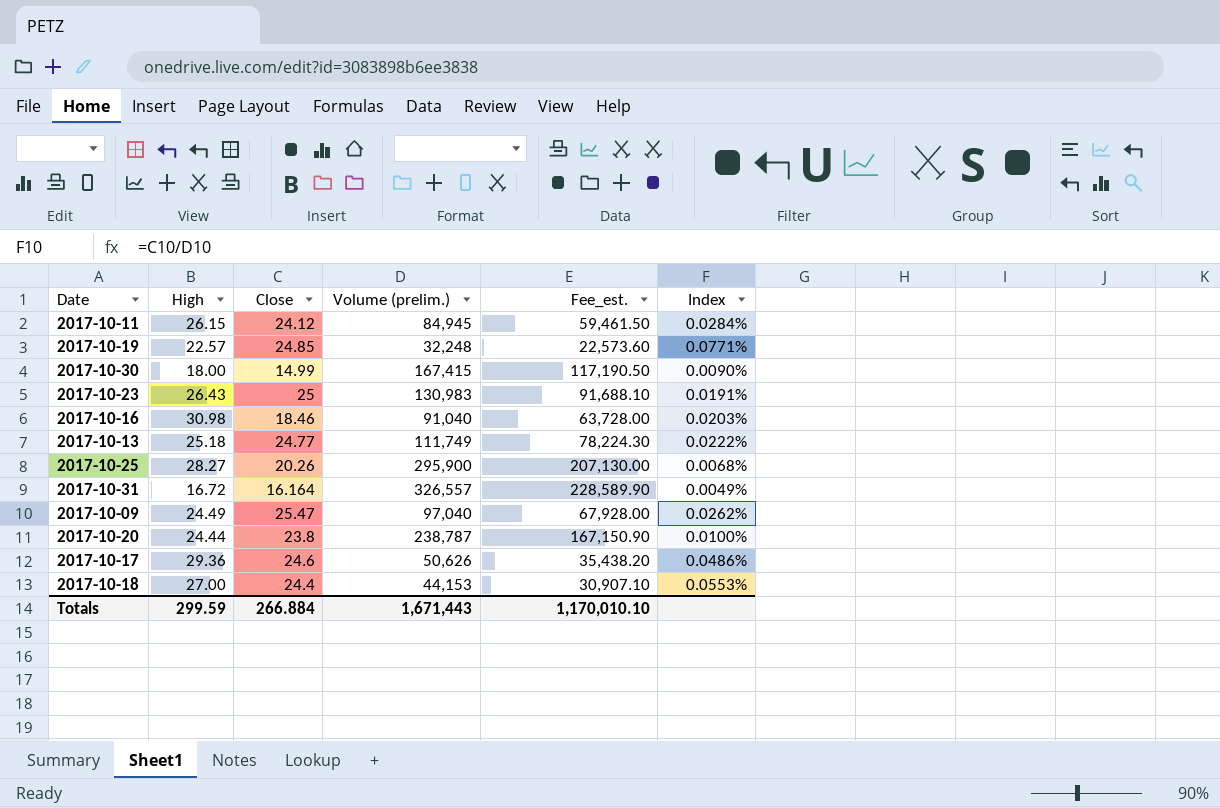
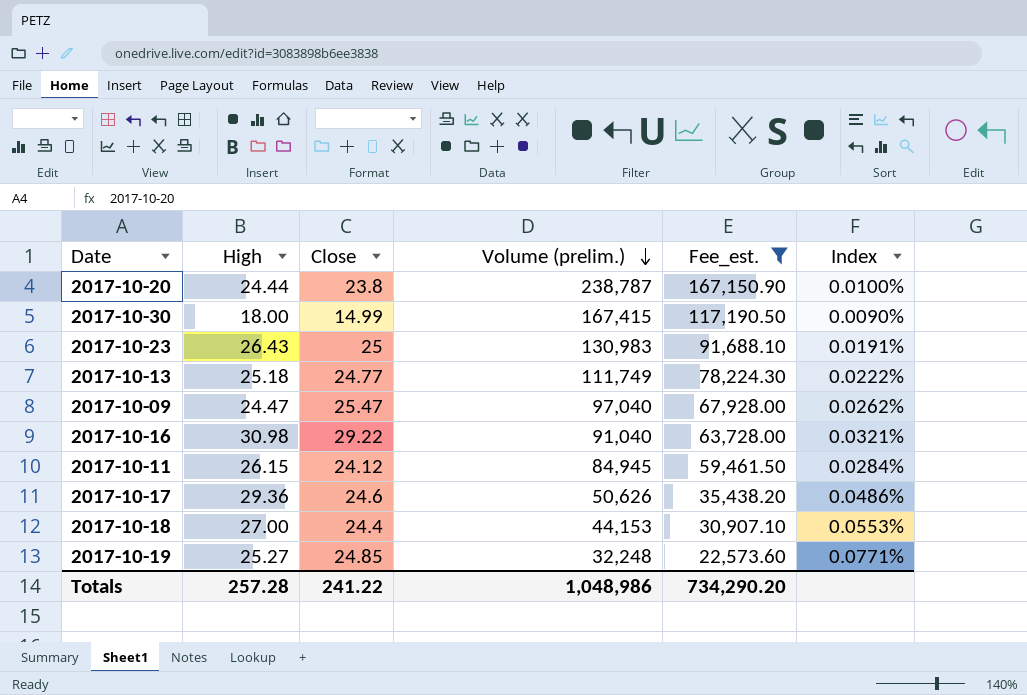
filter: none -> Fee_est. <= 167,150.90
row order: none -> Volume (prelim.) descending
2017-10-09 | High: 24.49 -> 24.47
2017-10-16 | Close: 18.46 -> 29.22
2017-10-16 | Index: 0.0203% -> 0.0321%
2017-10-19 | High: 22.57 -> 25.27
Totals | High: 299.59 -> 257.28
Totals | Close: 266.884 -> 241.22
Totals | Volume (prelim.): 1,671,443 -> 1,048,986
Totals | Fee_est.: 1,170,010.10 -> 734,290.20

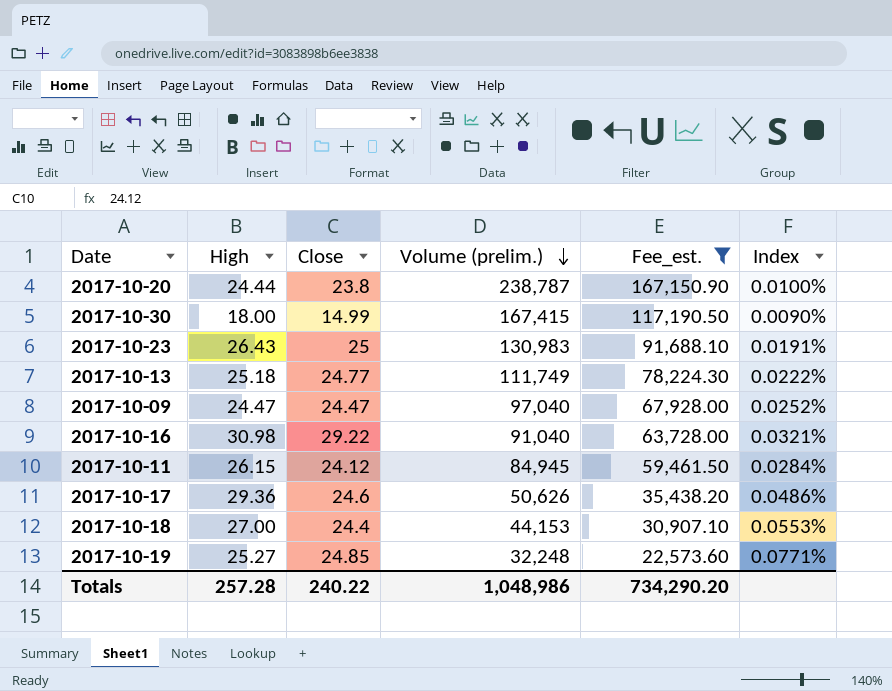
2017-10-09 | Close: 25.47 -> 24.47
2017-10-09 | Index: 0.0262% -> 0.0252%
Totals | Close: 241.22 -> 240.22

